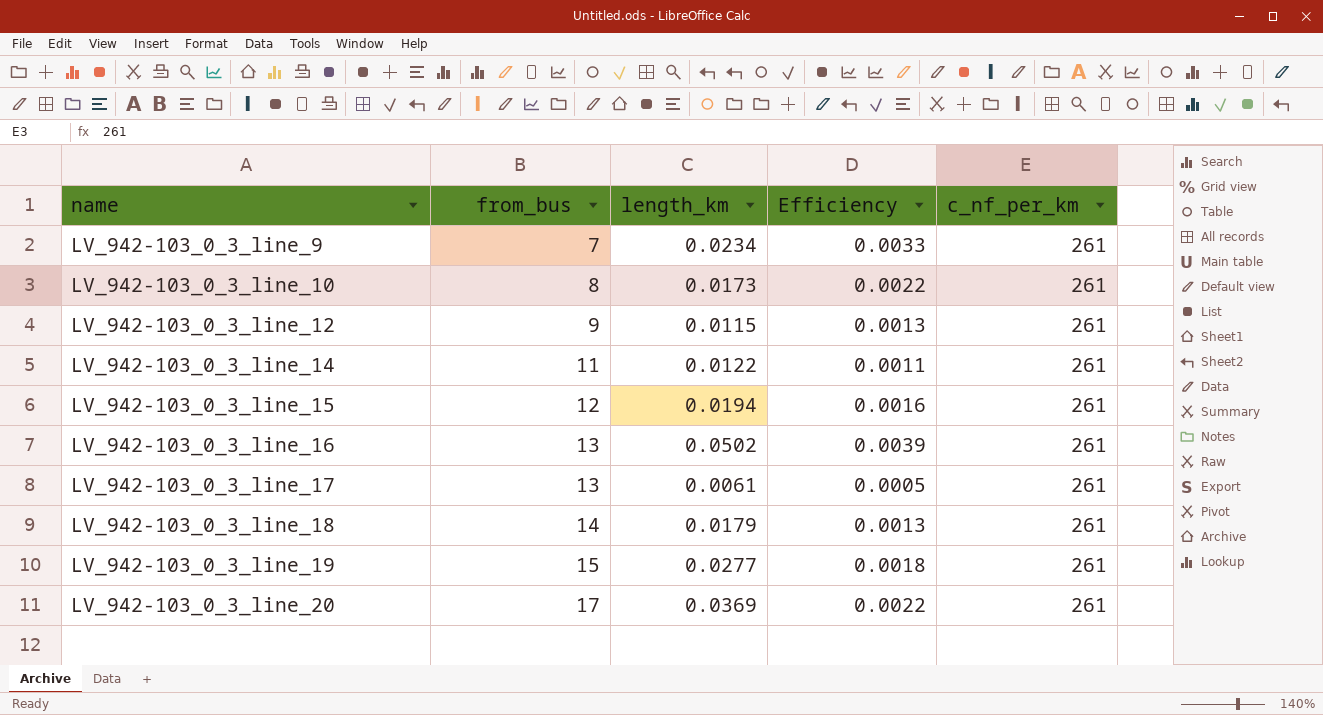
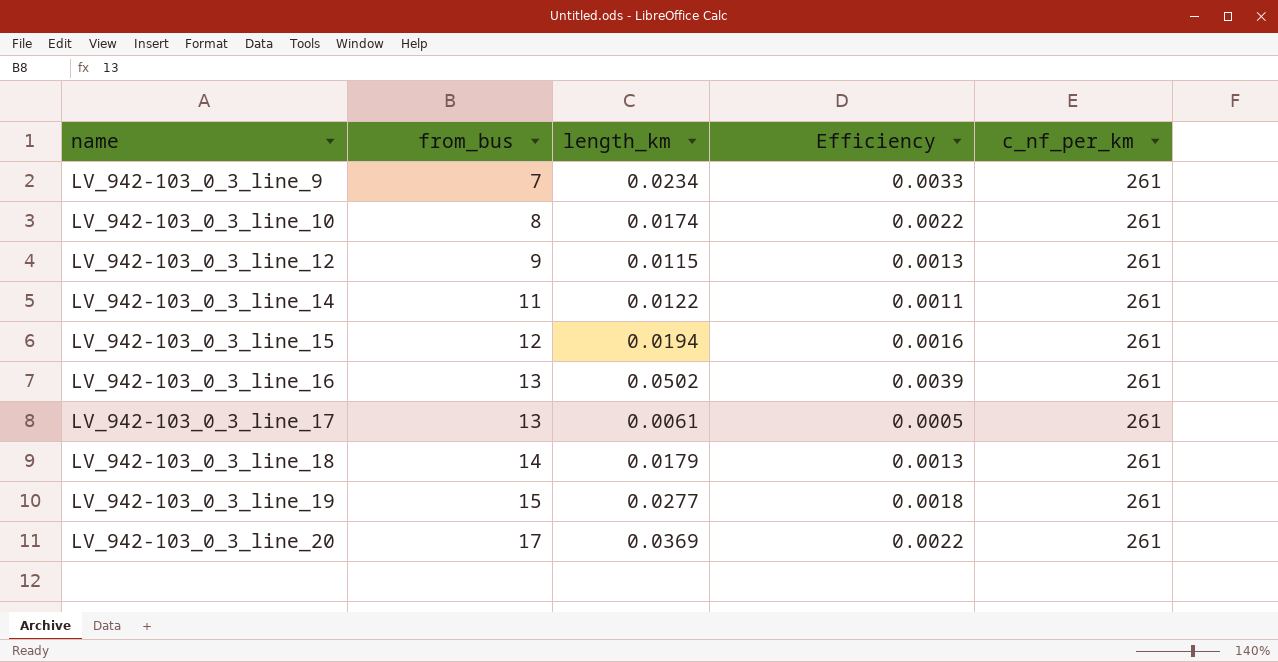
LV_942-103_0_3_line_10 | length_km: 0.0173 -> 0.0174

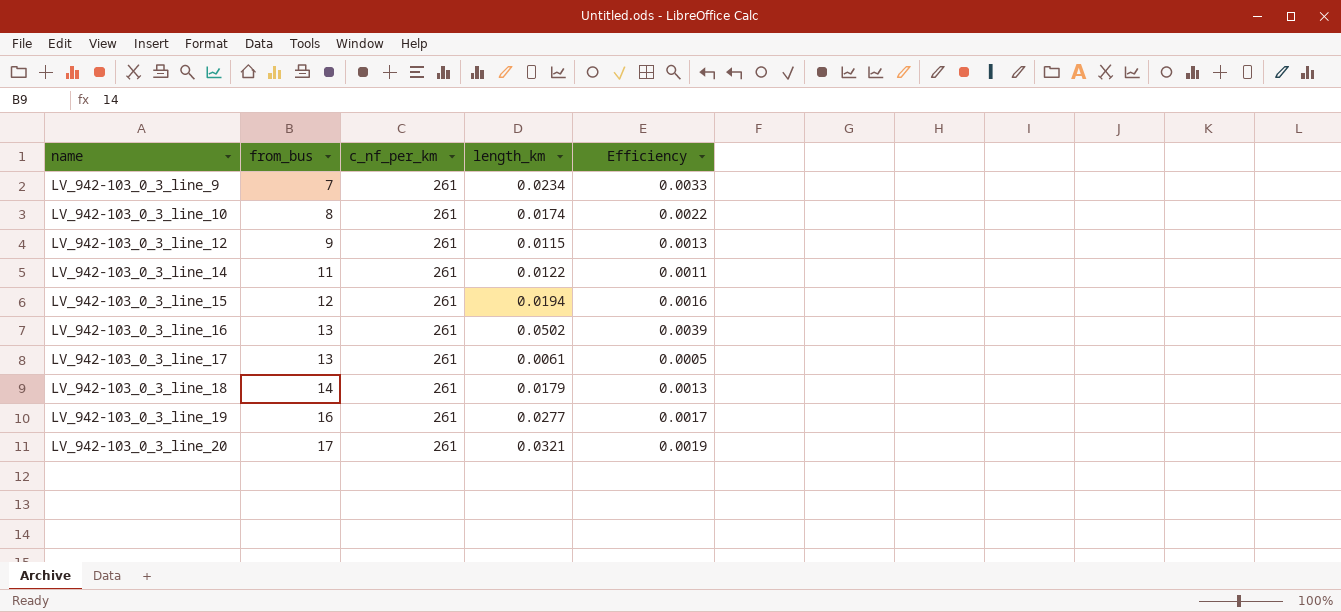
column c_nf_per_km | position: 5 -> 3
LV_942-103_0_3_line_19 | from_bus: 15 -> 16
LV_942-103_0_3_line_19 | Efficiency: 0.0018 -> 0.0017
LV_942-103_0_3_line_20 | length_km: 0.0369 -> 0.0321
LV_942-103_0_3_line_20 | Efficiency: 0.0022 -> 0.0019

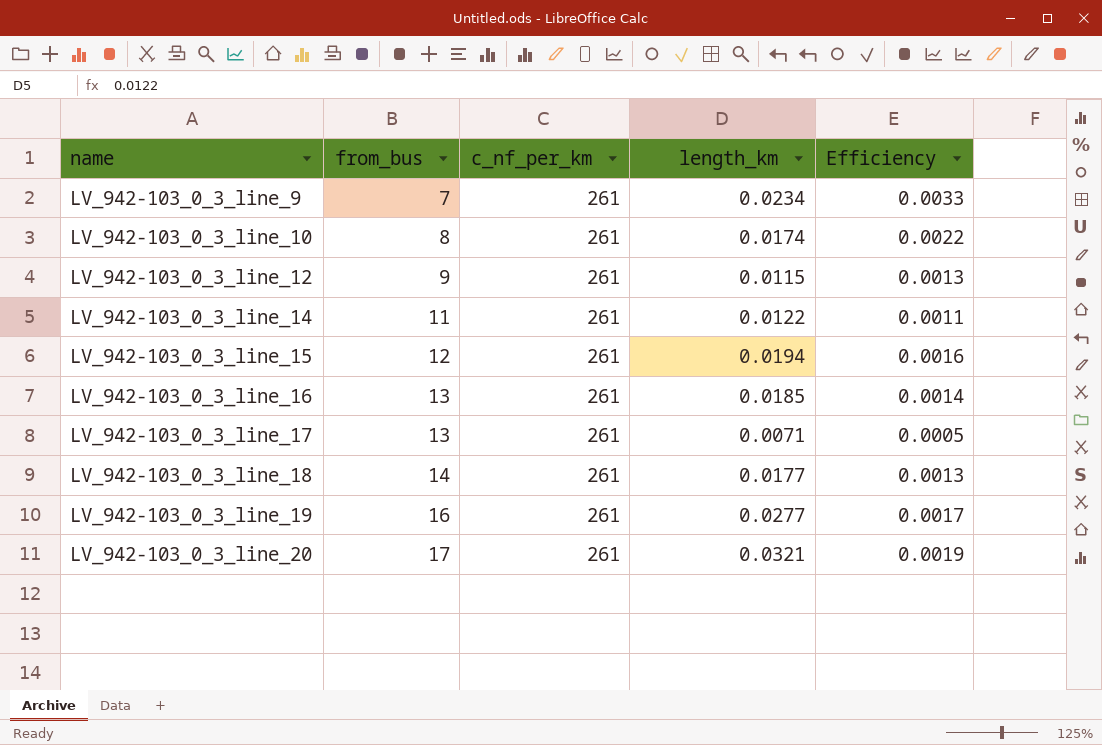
LV_942-103_0_3_line_16 | length_km: 0.0502 -> 0.0185
LV_942-103_0_3_line_16 | Efficiency: 0.0039 -> 0.0014
LV_942-103_0_3_line_17 | length_km: 0.0061 -> 0.0071
LV_942-103_0_3_line_18 | length_km: 0.0179 -> 0.0177

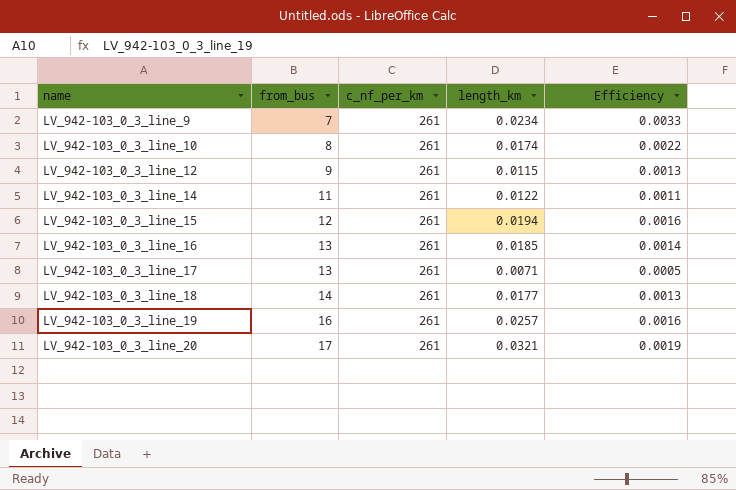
LV_942-103_0_3_line_19 | length_km: 0.0277 -> 0.0257
LV_942-103_0_3_line_19 | Efficiency: 0.0017 -> 0.0016

